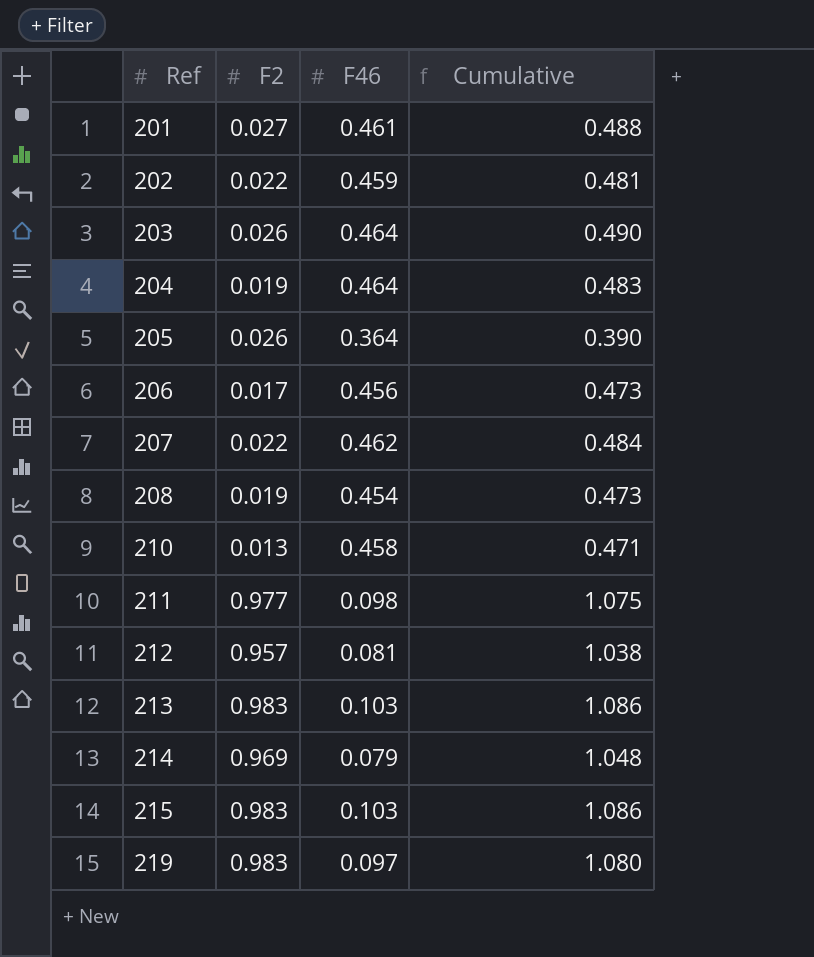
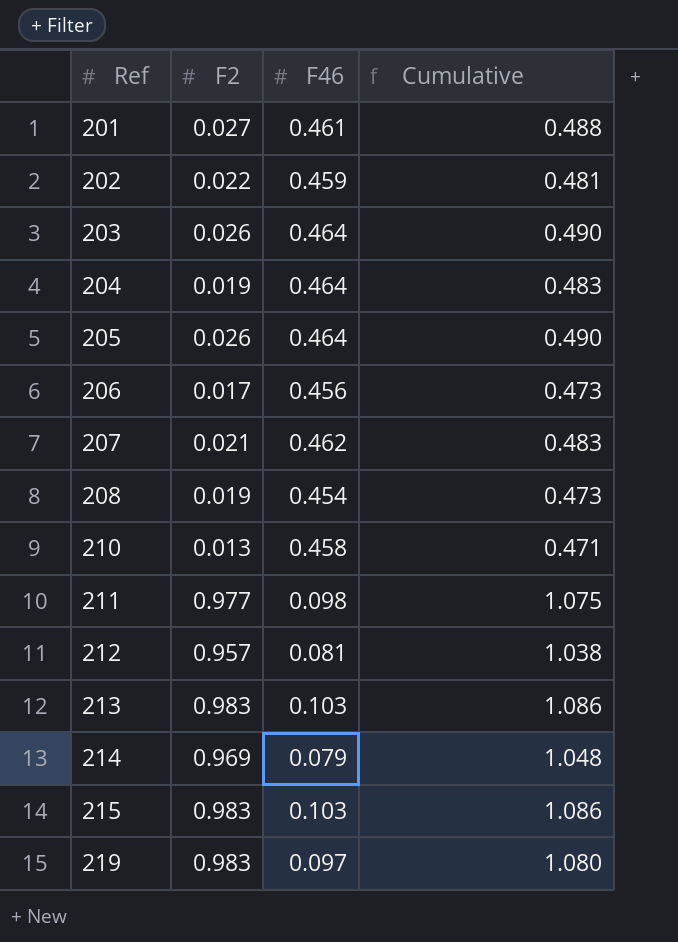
205 | F46: 0.364 -> 0.464
205 | Cumulative: 0.390 -> 0.490
207 | F2: 0.022 -> 0.021
207 | Cumulative: 0.484 -> 0.483

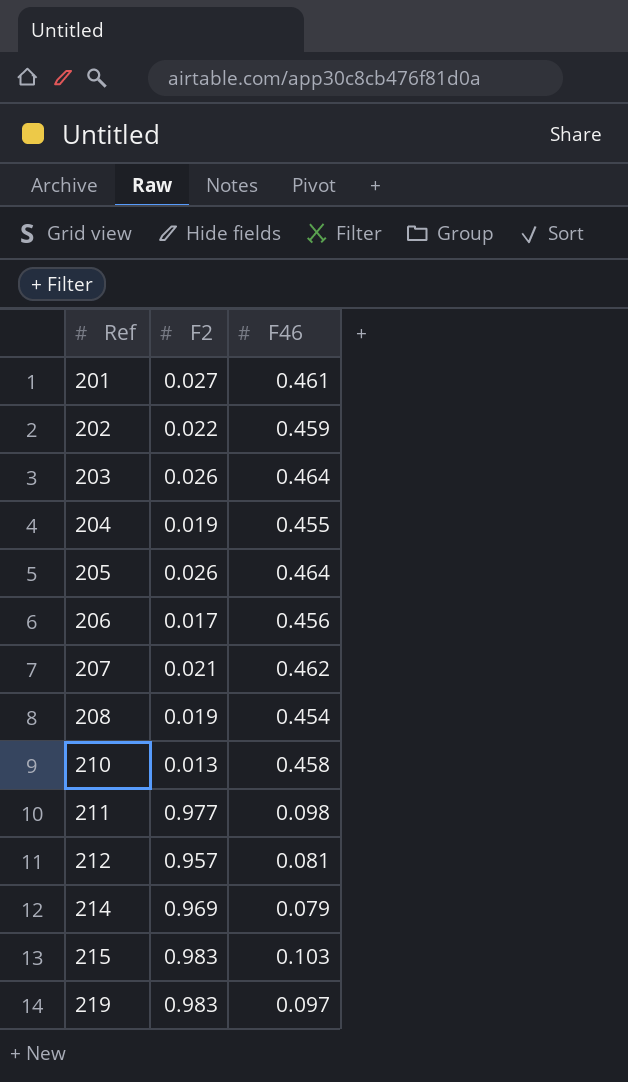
column Cumulative | formula: [F2] + [F46] -> none
row 213: 0.983 | 0.103 | 1.086 -> none
204 | F46: 0.464 -> 0.455

